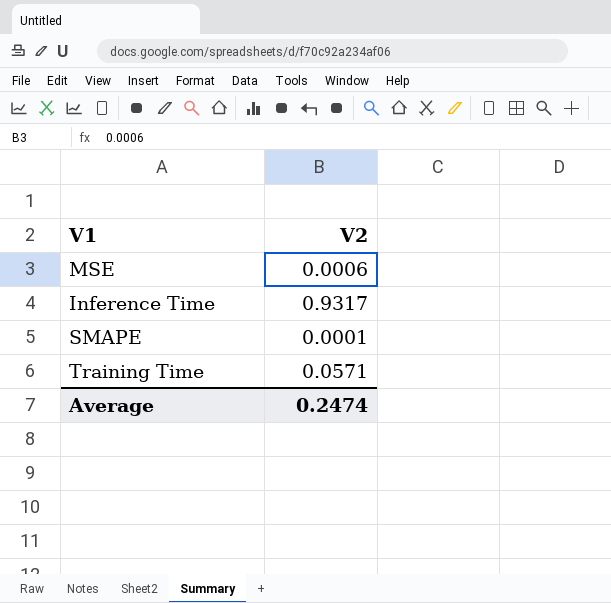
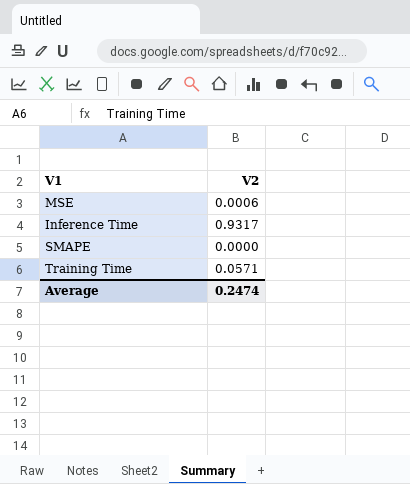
SMAPE | V2: 0.0001 -> 0.0000

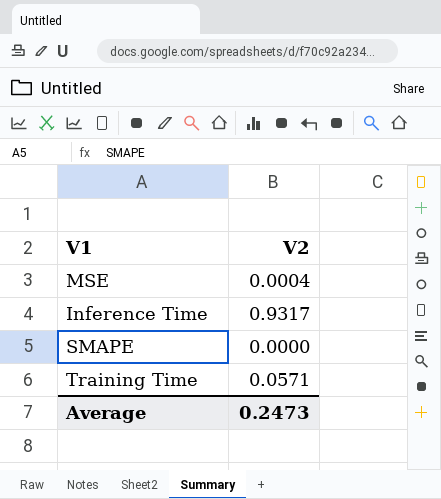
MSE | V2: 0.0006 -> 0.0004
Average | V2: 0.2474 -> 0.2473

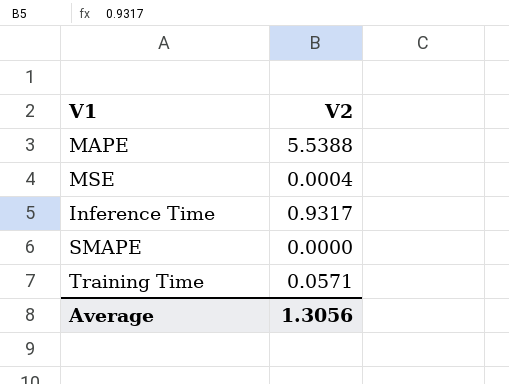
row MAPE: none -> 5.5388
Average | V2: 0.2473 -> 1.3056

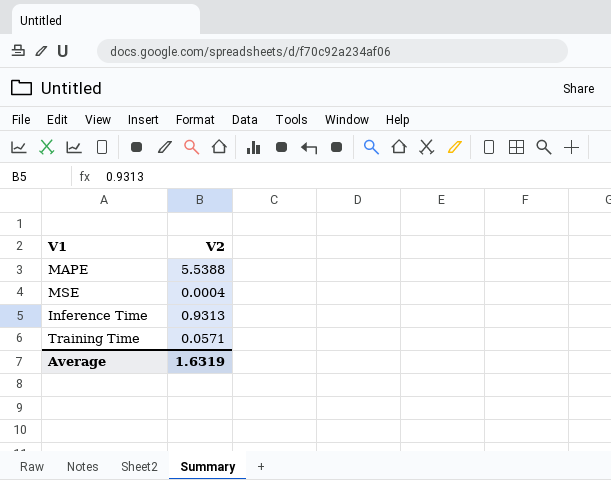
row SMAPE: 0.0000 -> none
Inference Time | V2: 0.9317 -> 0.9313
Average | V2: 1.3056 -> 1.6319

